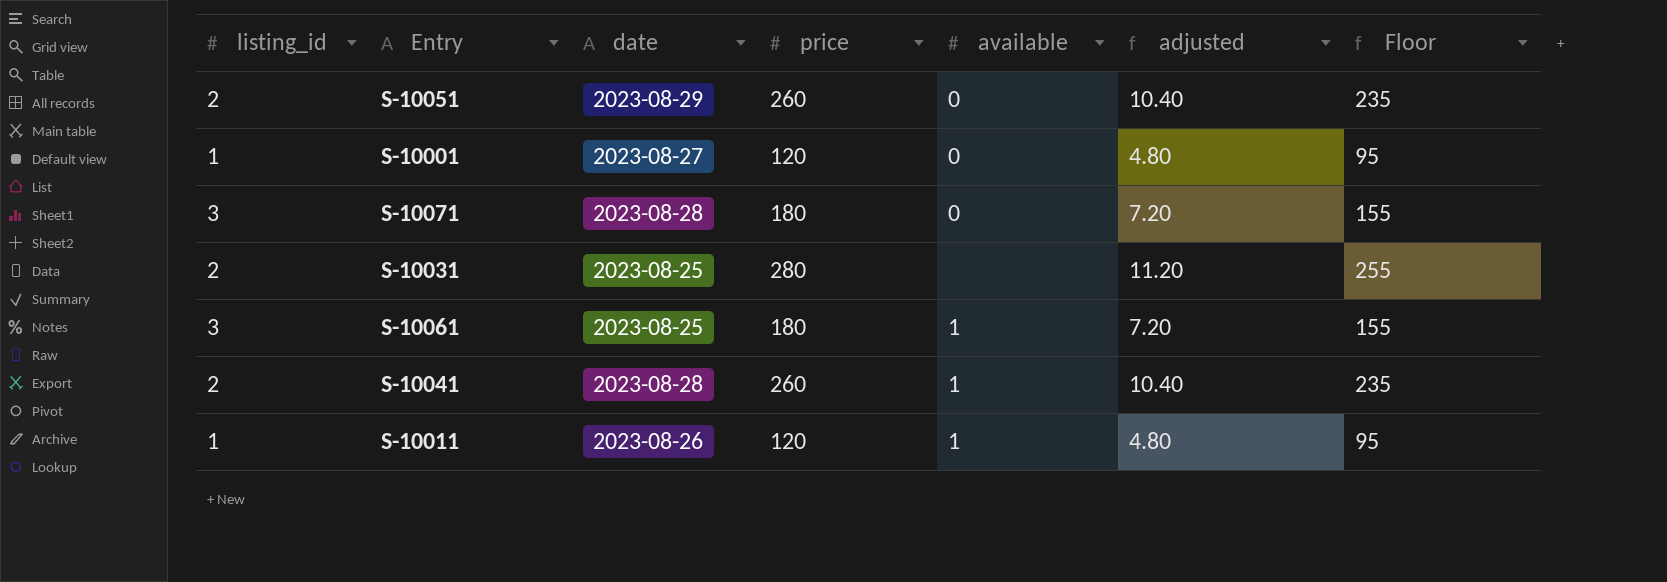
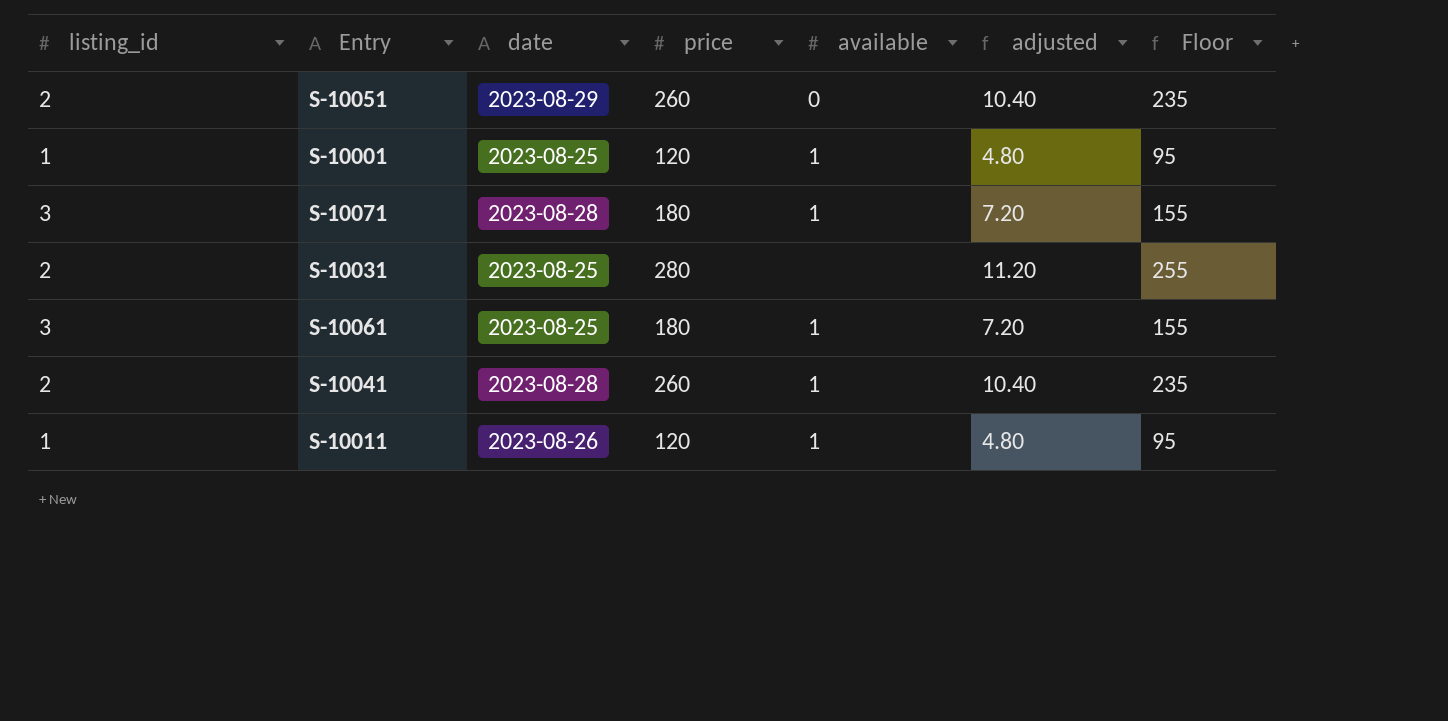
S-10001 | date: 2023-08-27 -> 2023-08-25
S-10001 | available: 0 -> 1
S-10071 | available: 0 -> 1

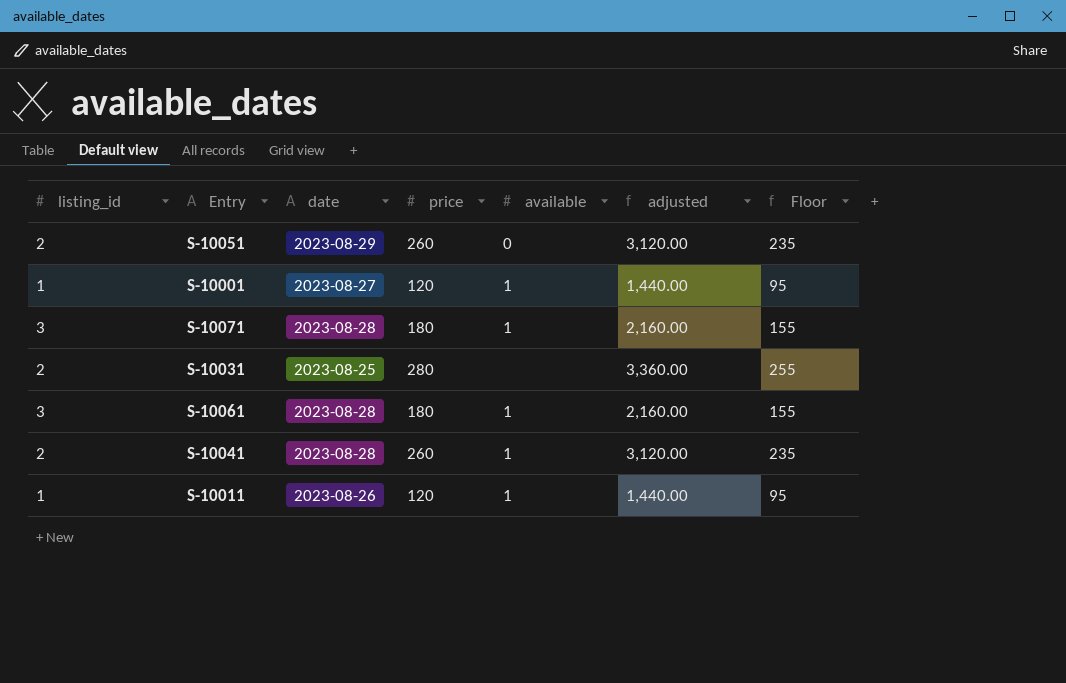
column adjusted | formula: [price] * 0.04 -> [price] * 12
S-10001 | date: 2023-08-25 -> 2023-08-27
S-10061 | date: 2023-08-25 -> 2023-08-28

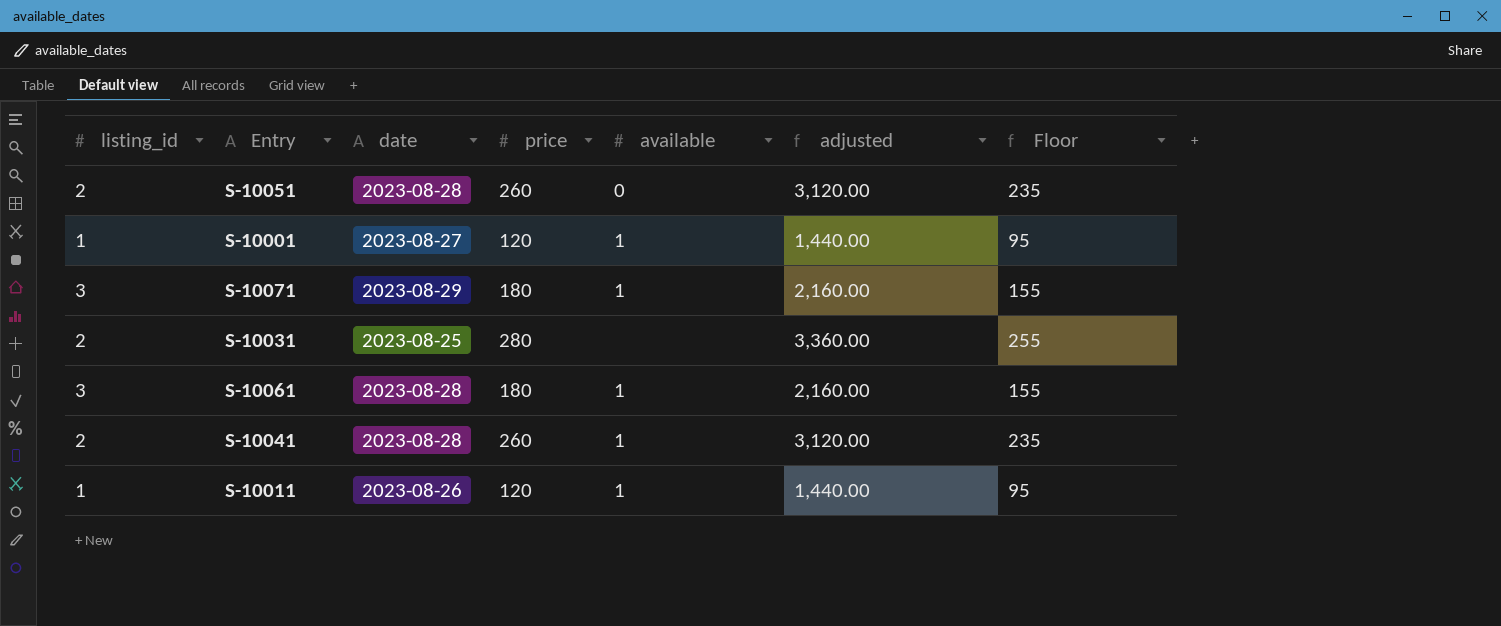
S-10051 | date: 2023-08-29 -> 2023-08-28
S-10071 | date: 2023-08-28 -> 2023-08-29

